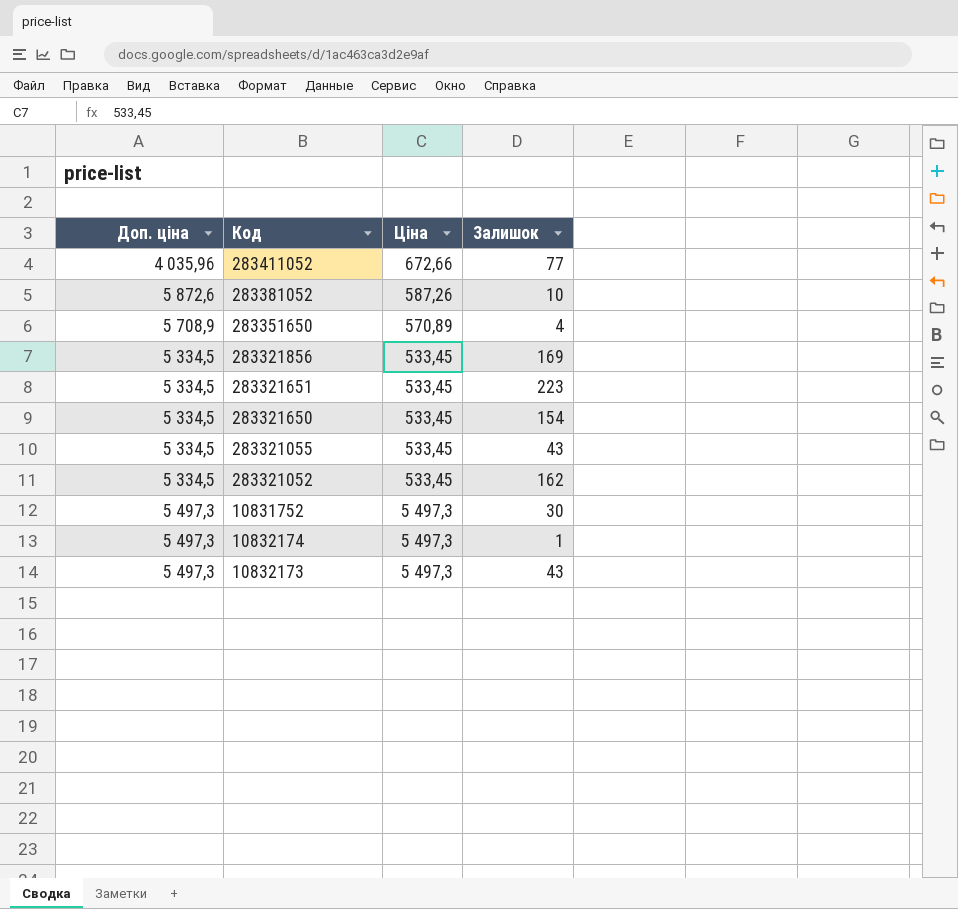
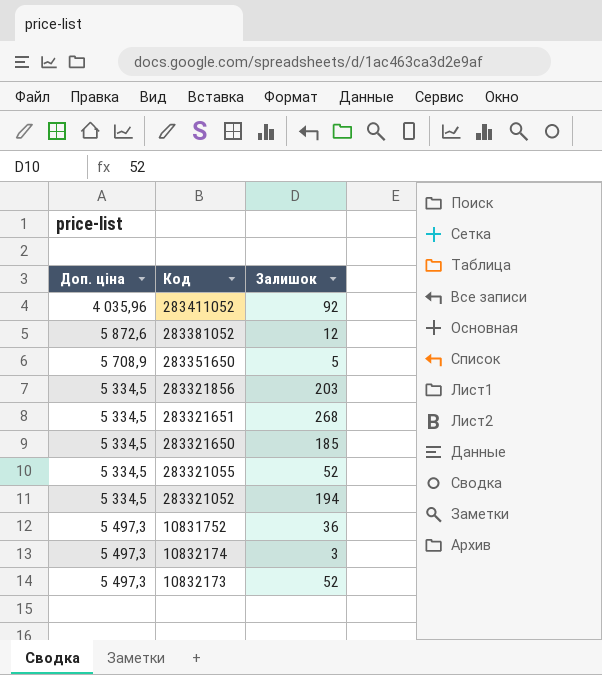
column Ціна | position: 3 -> none
283411052 | Залишок: 77 -> 92
283381052 | Залишок: 10 -> 12
283351650 | Залишок: 4 -> 5
283321856 | Залишок: 169 -> 203
283321651 | Залишок: 223 -> 268
283321650 | Залишок: 154 -> 185
283321055 | Залишок: 43 -> 52
283321052 | Залишок: 162 -> 194
10831752 | Залишок: 30 -> 36
10832174 | Залишок: 1 -> 3
10832173 | Залишок: 43 -> 52

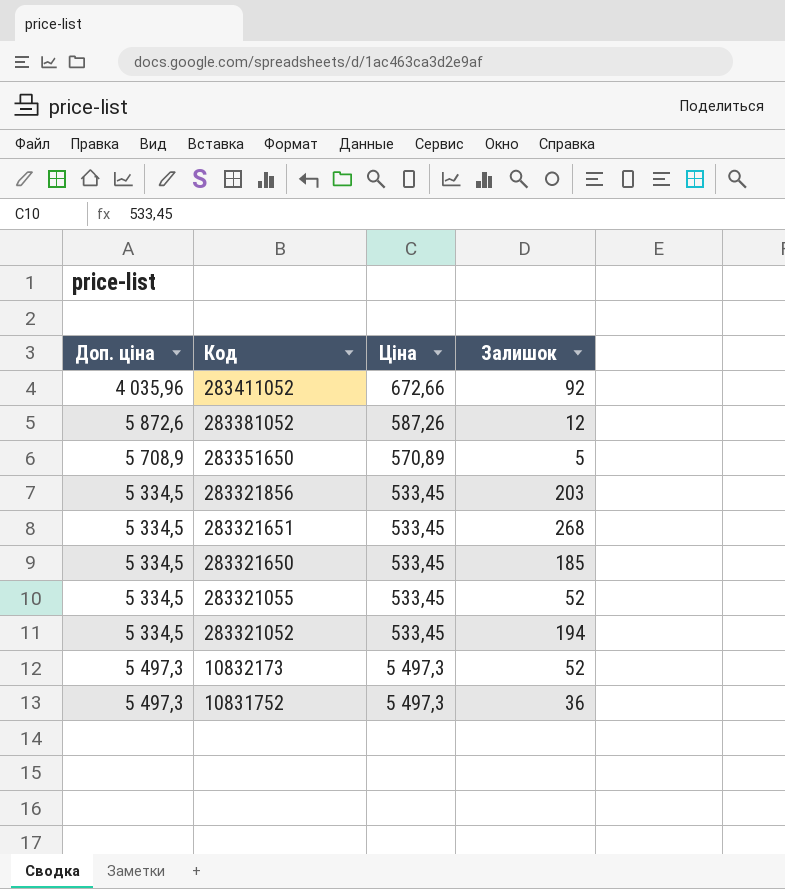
row order: none -> Код descending
column Ціна | position: none -> 3
row 10832174: 5 497,3 | 3 -> none

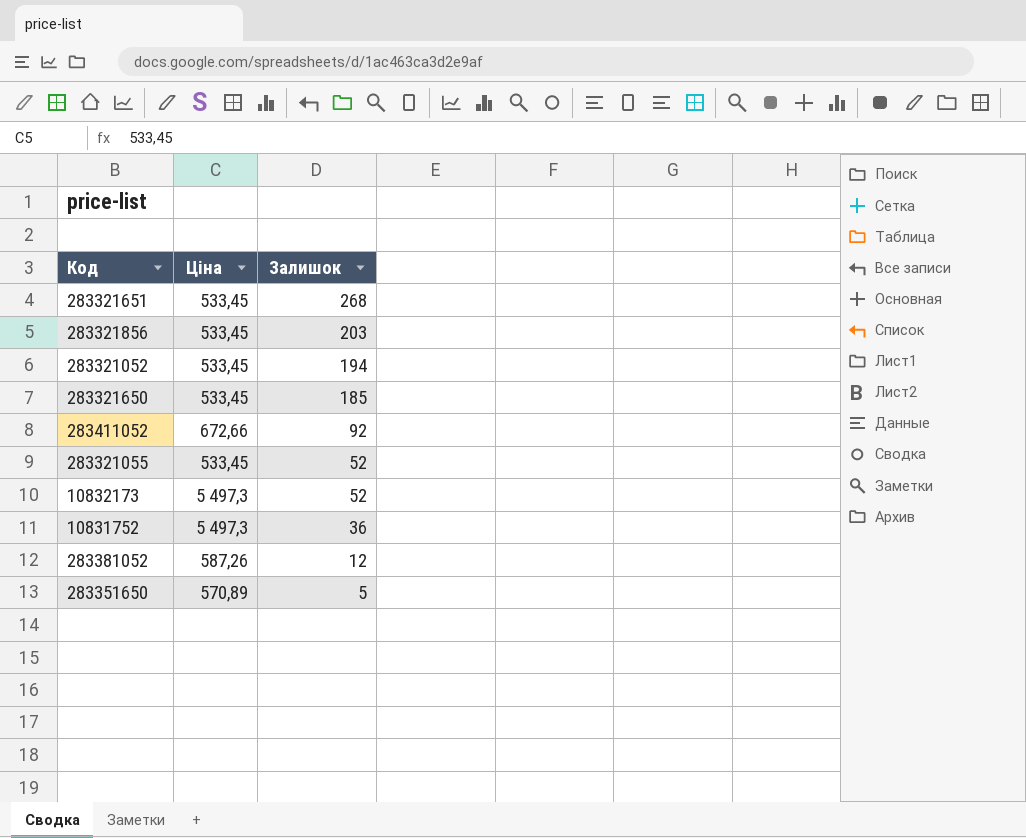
row order: Код descending -> Залишок descending
column Доп. ціна | position: 1 -> none

